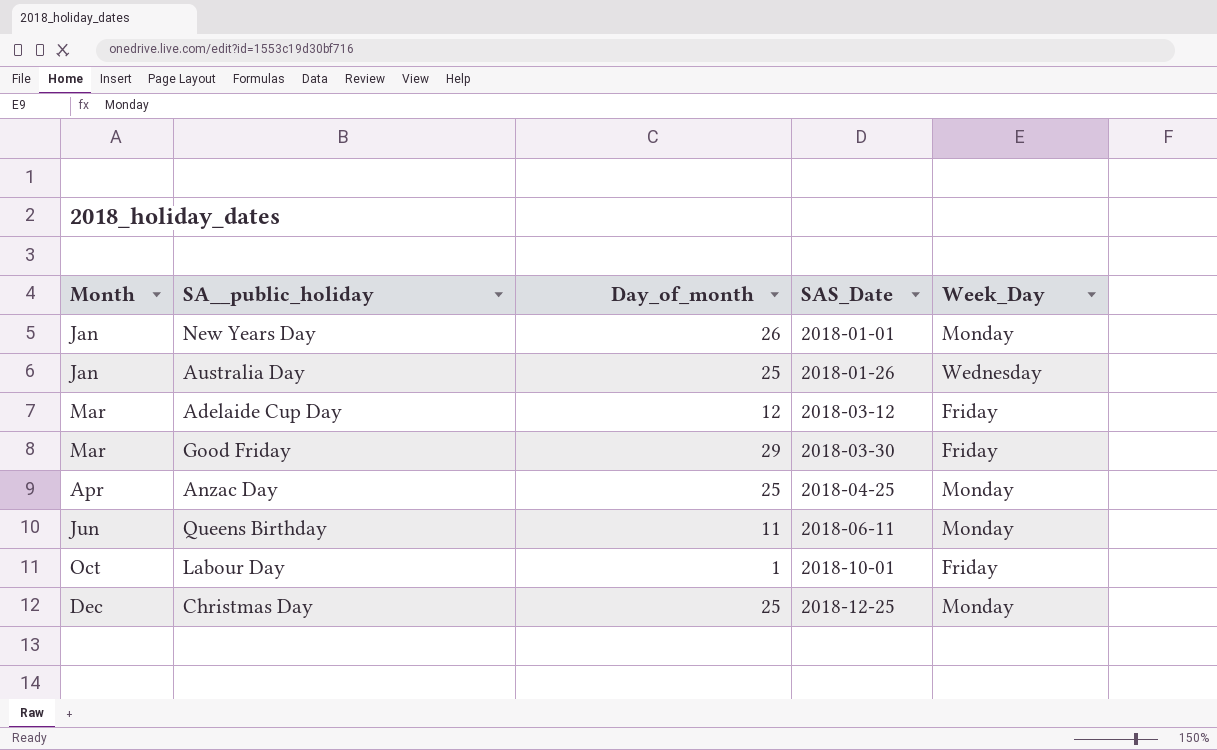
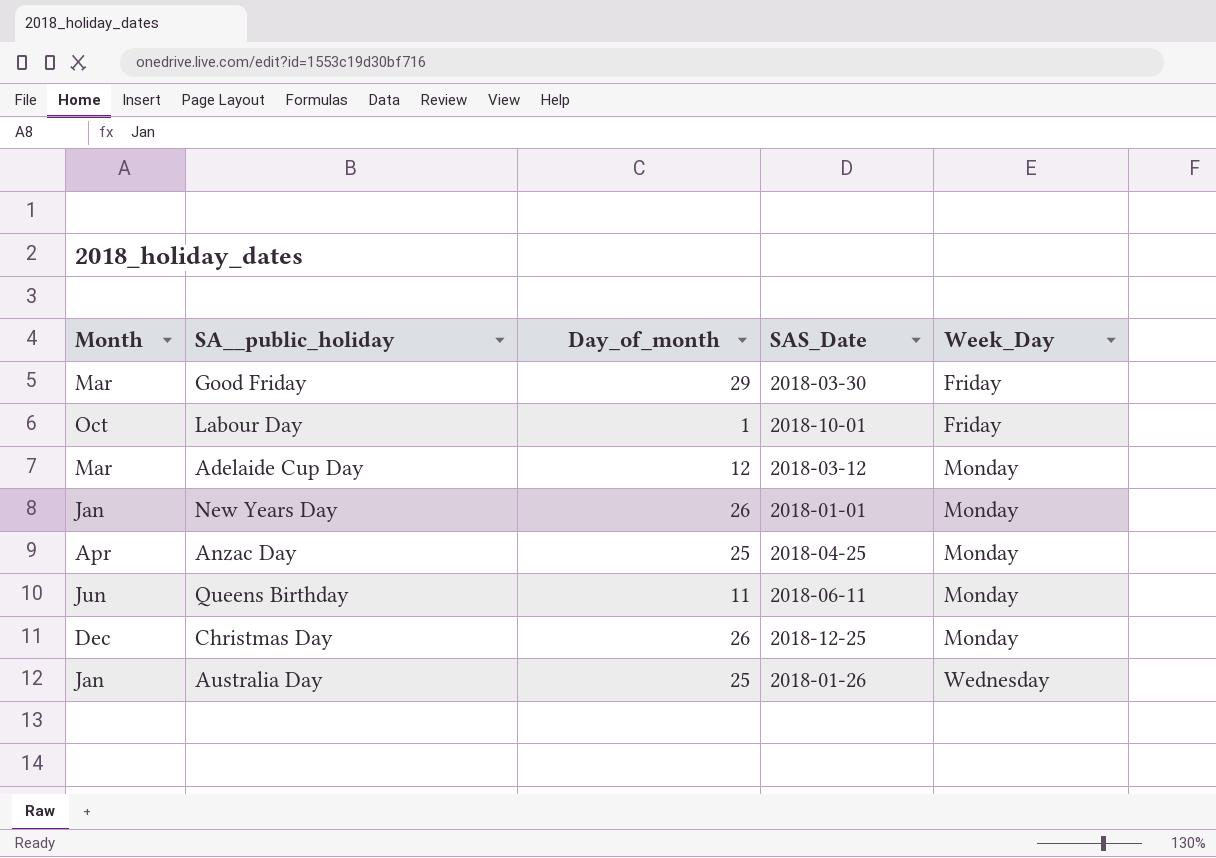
row order: Month ascending -> Week_Day ascending
Adelaide Cup Day | Week_Day: Friday -> Monday
Christmas Day | Day_of_month: 25 -> 26

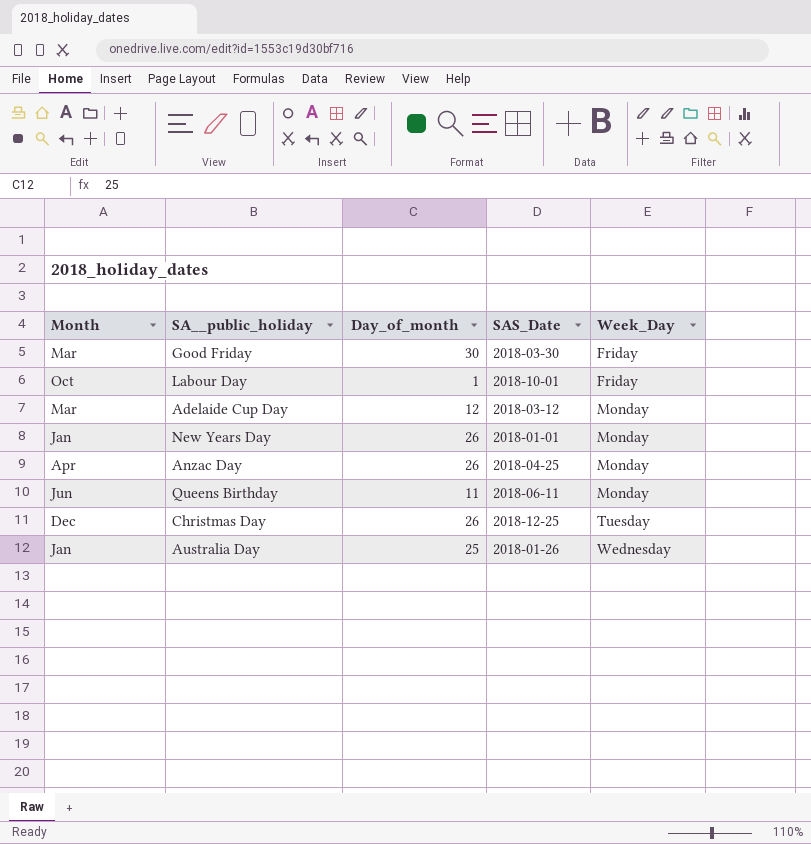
Good Friday | Day_of_month: 29 -> 30
Anzac Day | Day_of_month: 25 -> 26
Christmas Day | Week_Day: Monday -> Tuesday

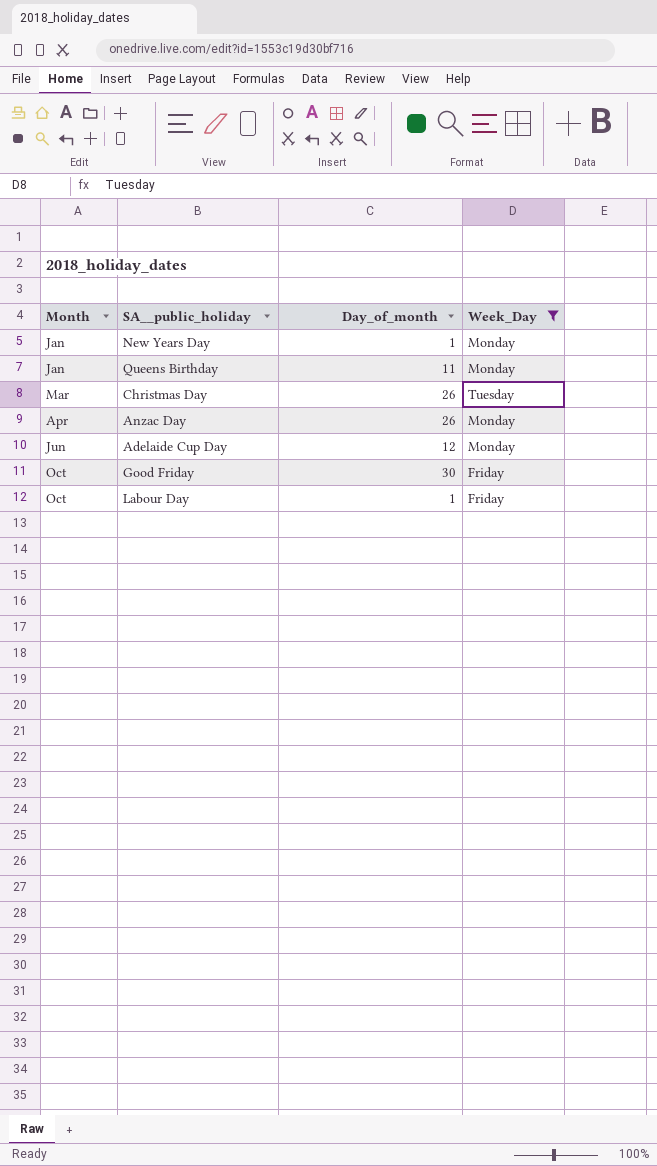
filter: none -> Week_Day != Wednesday
row order: Week_Day ascending -> Month ascending
column SAS_Date | position: 4 -> none
New Years Day | Day_of_month: 26 -> 1
Queens Birthday | Month: Jun -> Jan
Christmas Day | Month: Dec -> Mar
Adelaide Cup Day | Month: Mar -> Jun
Good Friday | Month: Mar -> Oct

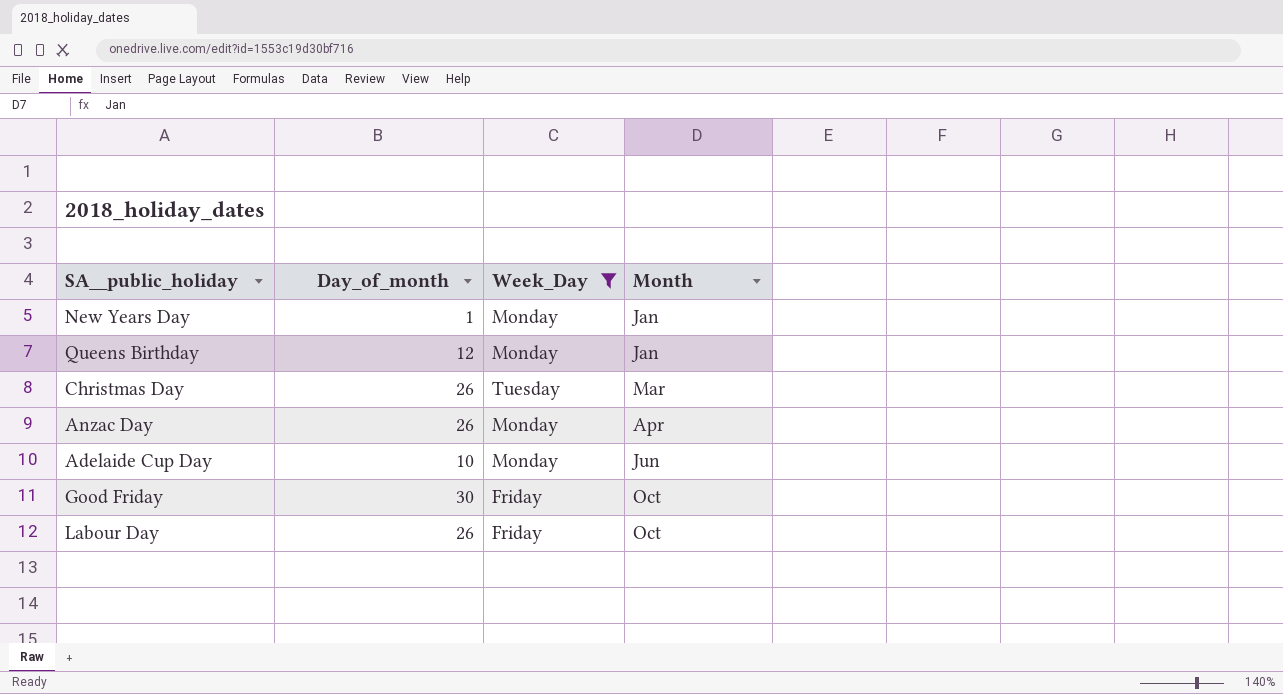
column Month | position: 1 -> 4
Queens Birthday | Day_of_month: 11 -> 12
Adelaide Cup Day | Day_of_month: 12 -> 10
Labour Day | Day_of_month: 1 -> 26

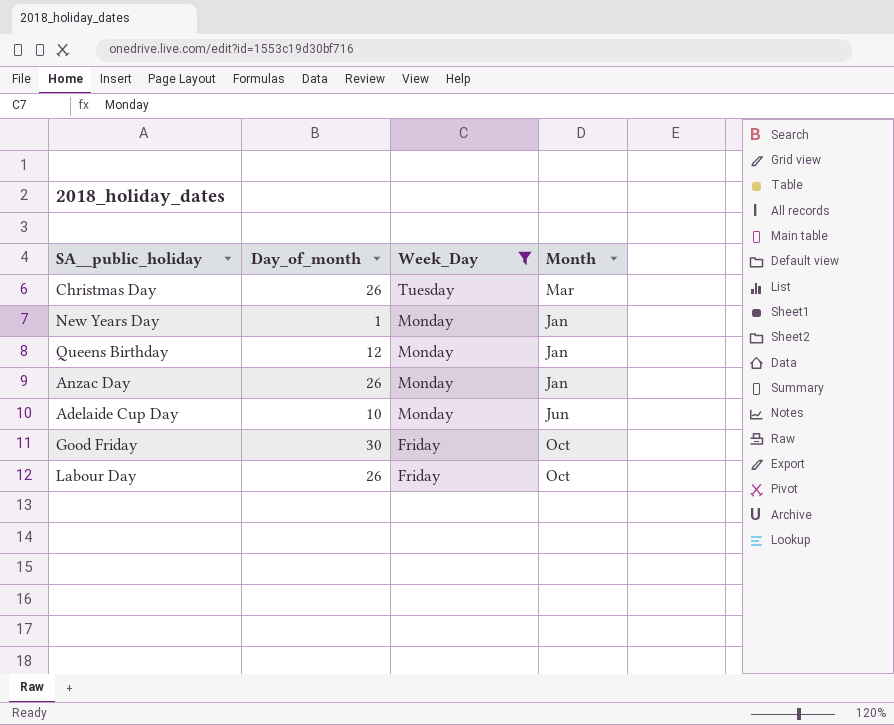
row order: Month ascending -> Week_Day descending
Anzac Day | Month: Apr -> Jan

